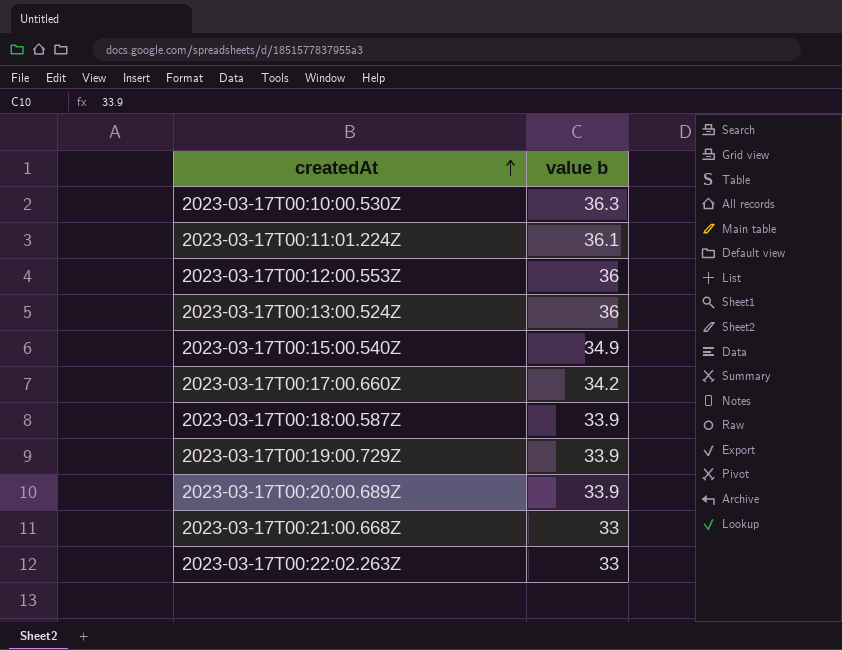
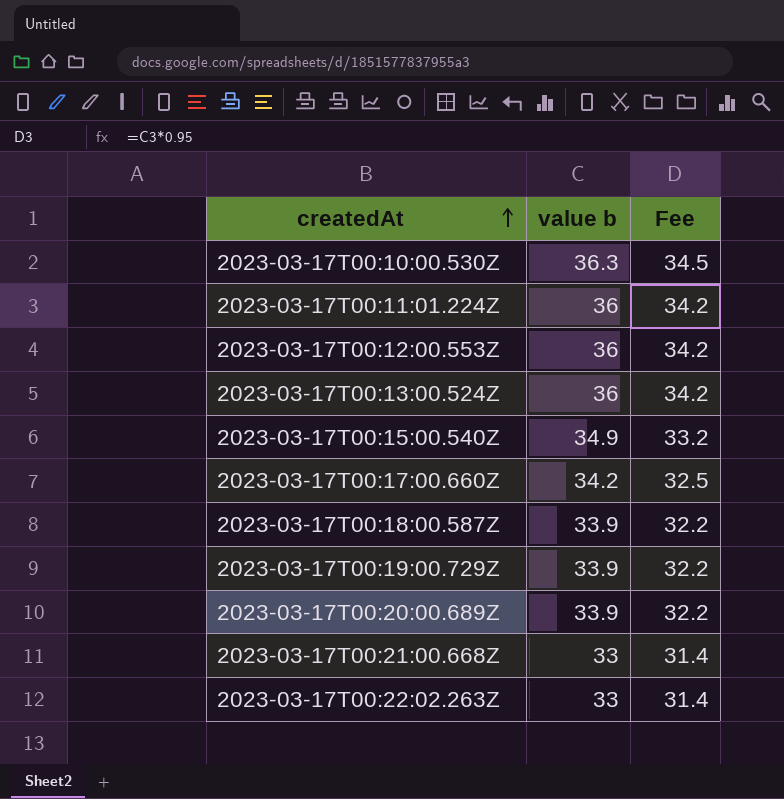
column Fee | formula: none -> [value b] * 0.95
2023-03-17T00:11:01.224Z | value b: 36.1 -> 36

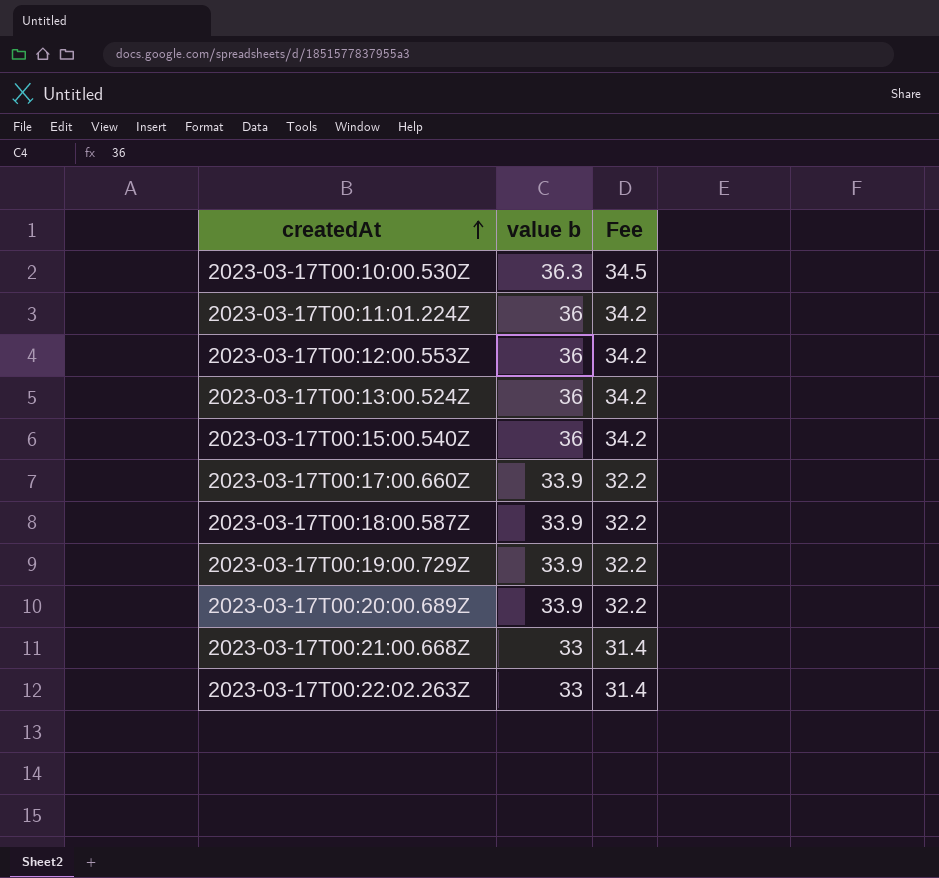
2023-03-17T00:15:00.540Z | value b: 34.9 -> 36
2023-03-17T00:15:00.540Z | Fee: 33.2 -> 34.2
2023-03-17T00:17:00.660Z | value b: 34.2 -> 33.9
2023-03-17T00:17:00.660Z | Fee: 32.5 -> 32.2

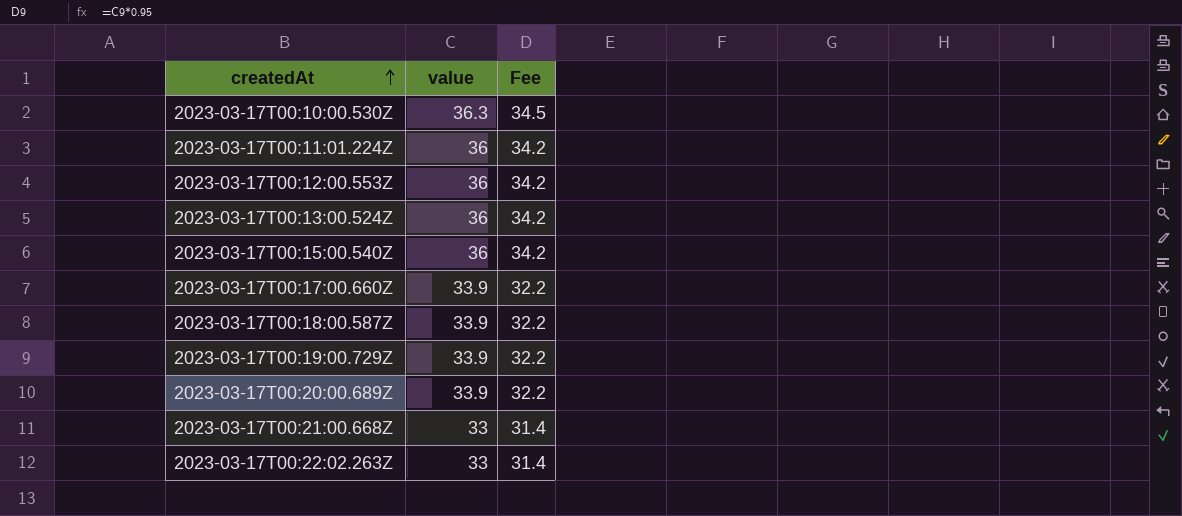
column name: value b -> value

